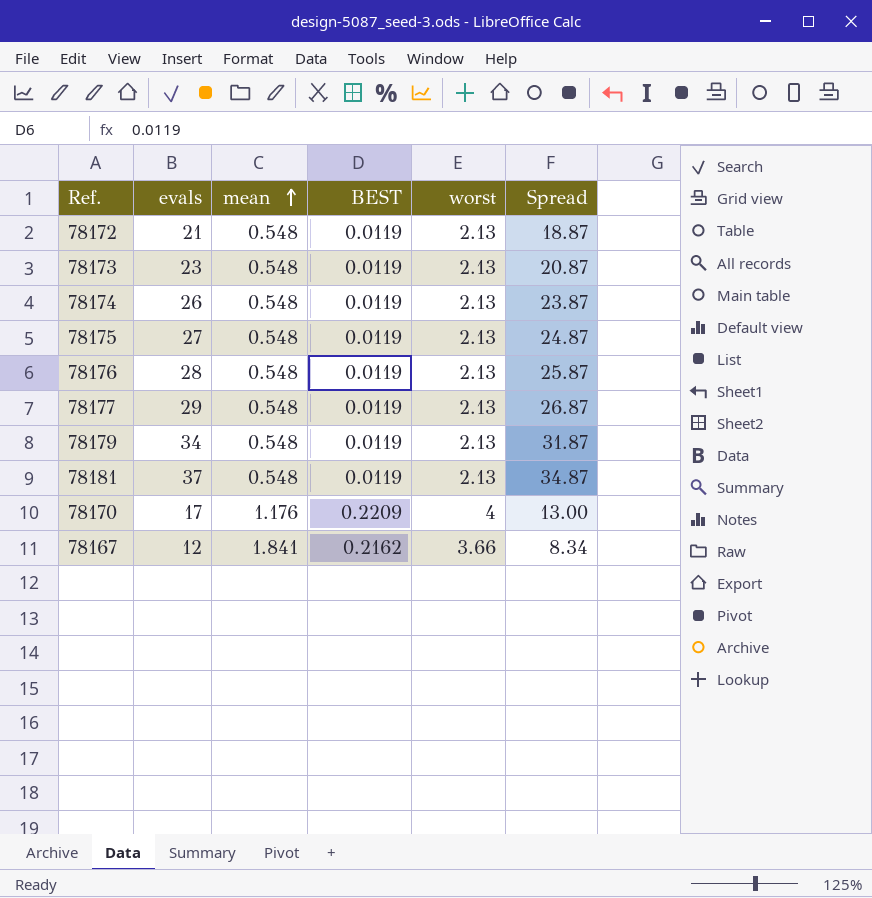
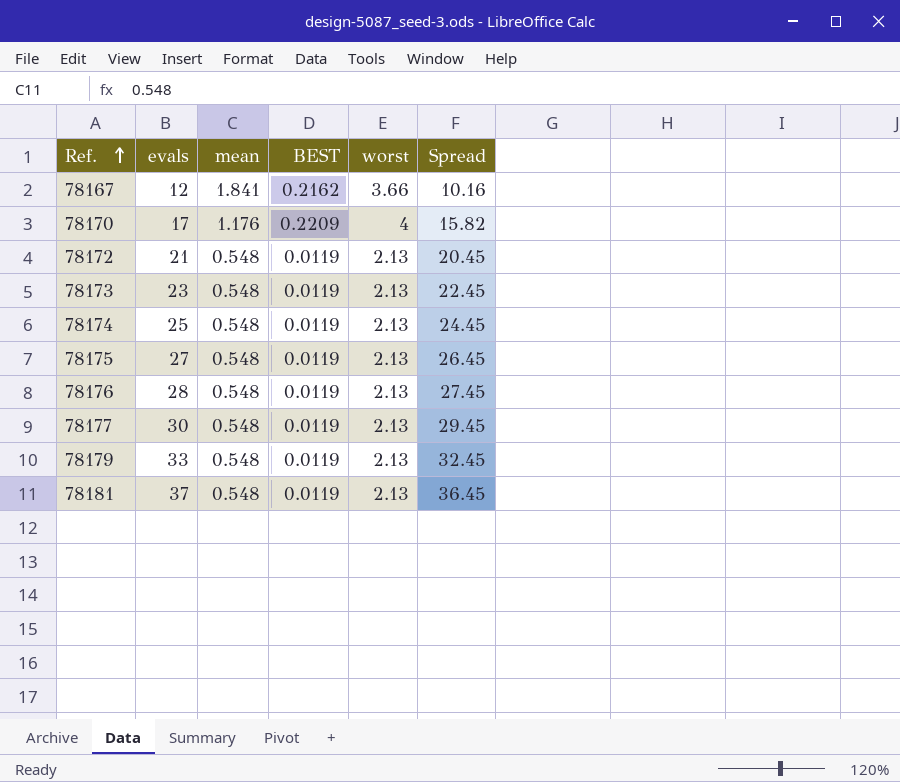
row order: mean ascending -> Ref. ascending
column Spread | formula: [evals] - [worst] -> [evals] - [mean]
78174 | evals: 26 -> 25
78177 | evals: 29 -> 30
78179 | evals: 34 -> 33

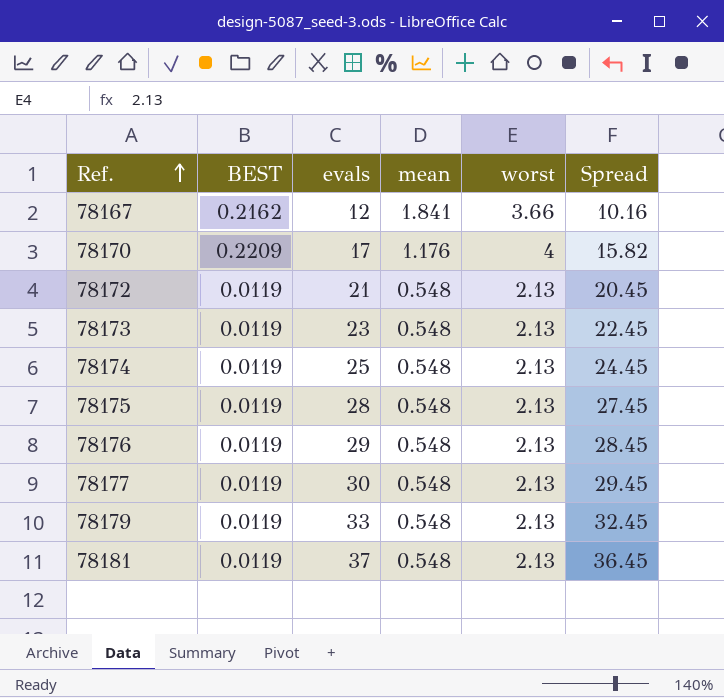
column BEST | position: 4 -> 2
78175 | evals: 27 -> 28
78175 | Spread: 26.45 -> 27.45
78176 | evals: 28 -> 29
78176 | Spread: 27.45 -> 28.45

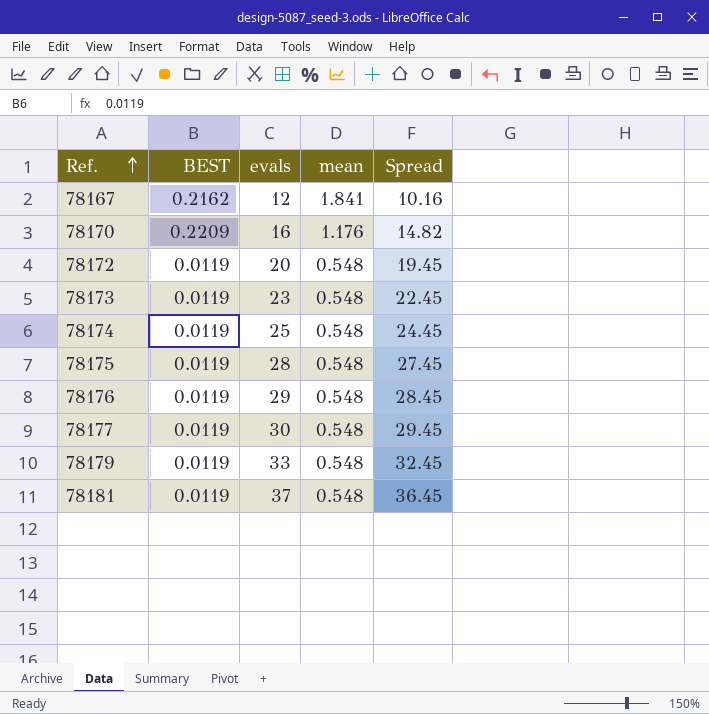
column worst | position: 5 -> none
78170 | evals: 17 -> 16
78170 | Spread: 15.82 -> 14.82
78172 | evals: 21 -> 20
78172 | Spread: 20.45 -> 19.45

